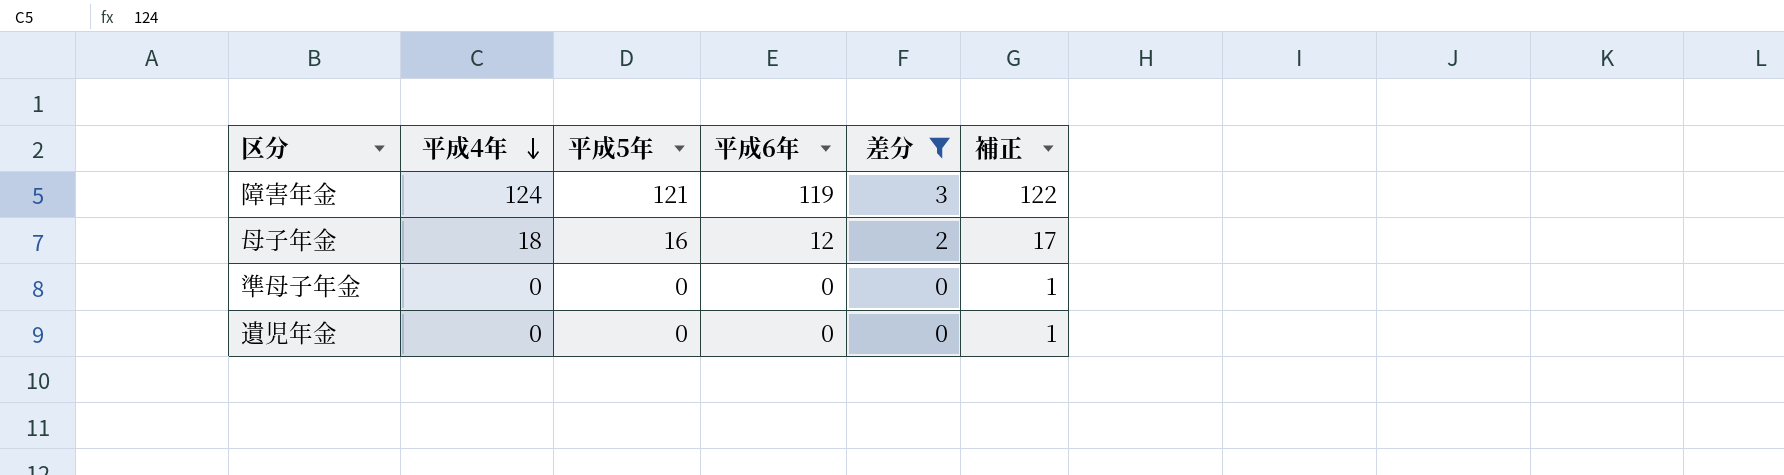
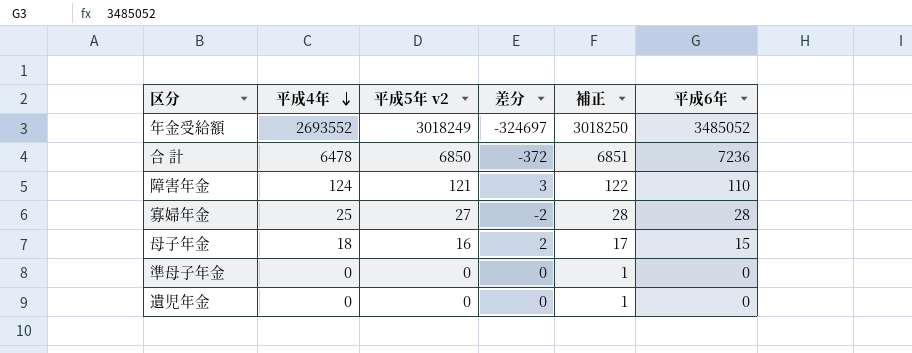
filter: 差分 >= 0 -> none
column name: 平成5年 -> 平成5年 v2
column 平成6年 | position: 4 -> 6
障害年金 | 平成6年: 119 -> 110
母子年金 | 平成6年: 12 -> 15

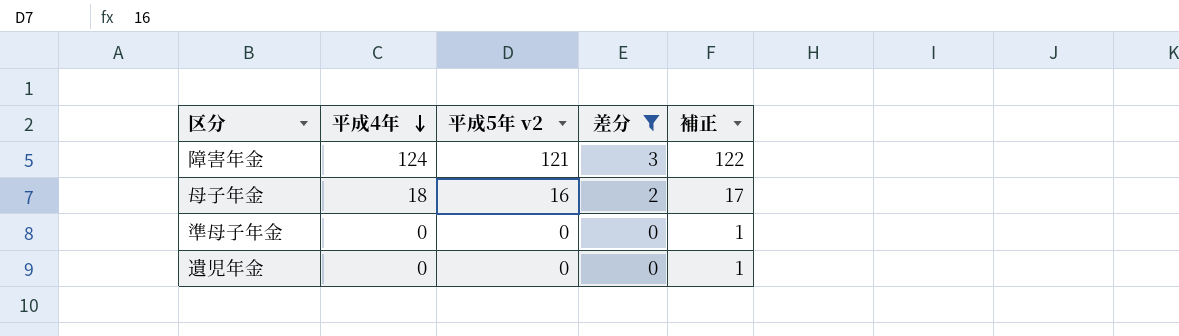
filter: none -> 差分 >= 0
column 平成6年 | position: 6 -> none

